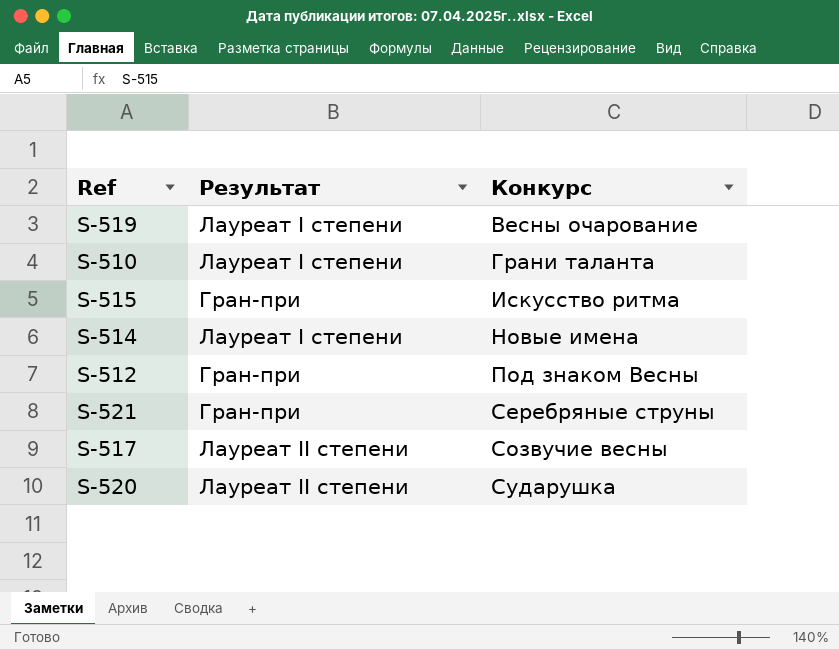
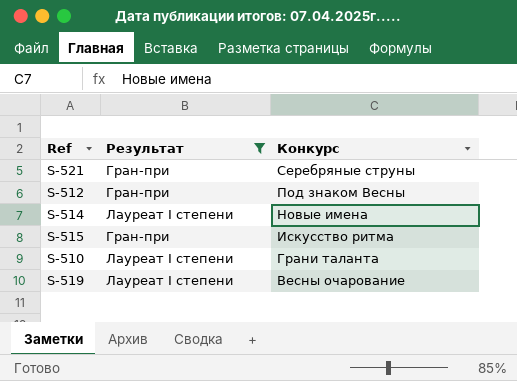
filter: none -> Результат != Лауреат II степени
row order: Конкурс ascending -> Конкурс descending

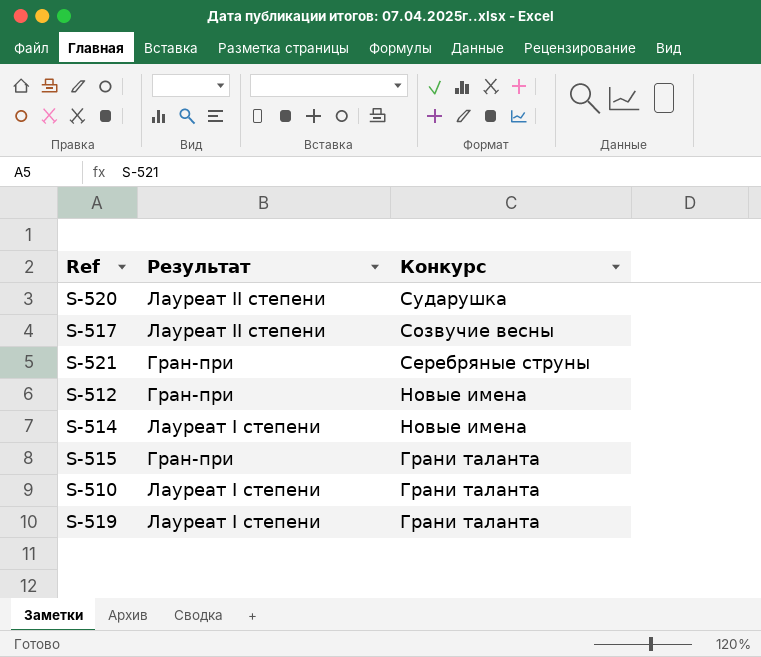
filter: Результат != Лауреат II степени -> none
S-512 | Конкурс: Под знаком Весны -> Новые имена
S-515 | Конкурс: Искусство ритма -> Грани таланта
S-519 | Конкурс: Весны очарование -> Грани таланта

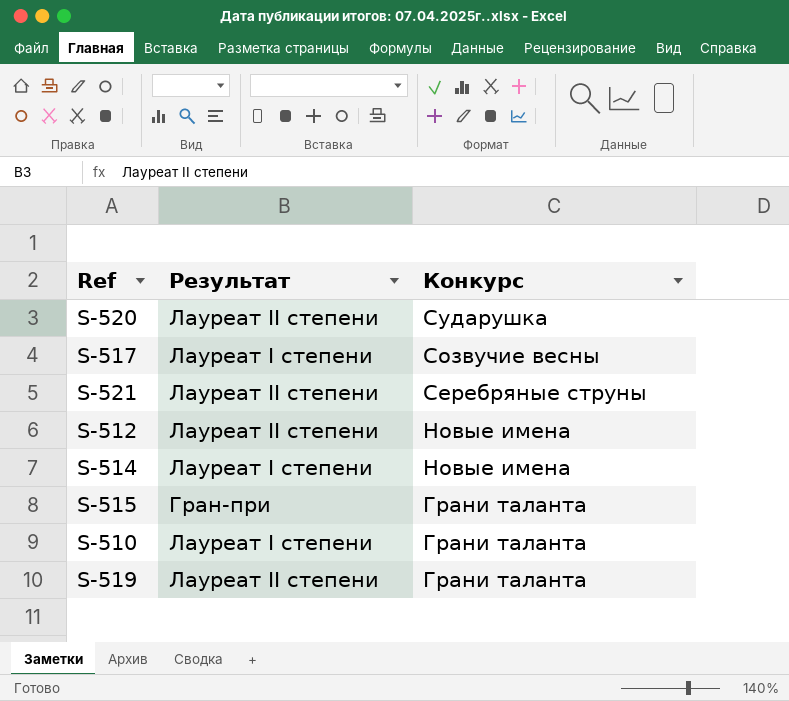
S-517 | Результат: Лауреат II степени -> Лауреат I степени
S-521 | Результат: Гран-при -> Лауреат II степени
S-512 | Результат: Гран-при -> Лауреат II степени
S-519 | Результат: Лауреат I степени -> Лауреат II степени

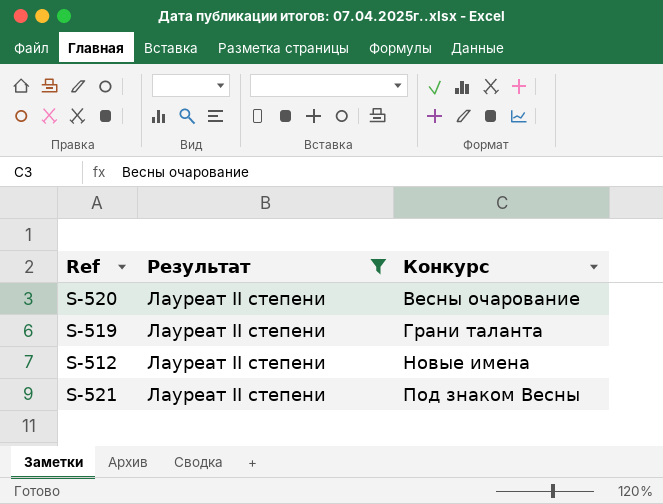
filter: none -> Результат = Лауреат II степени
row order: Конкурс descending -> Конкурс ascending
S-520 | Конкурс: Сударушка -> Весны очарование
S-521 | Конкурс: Серебряные струны -> Под знаком Весны

